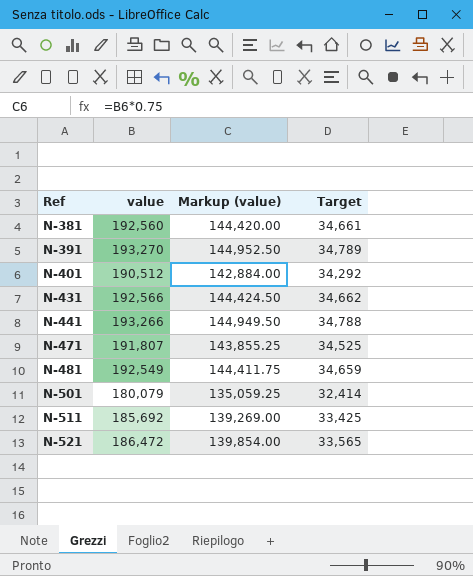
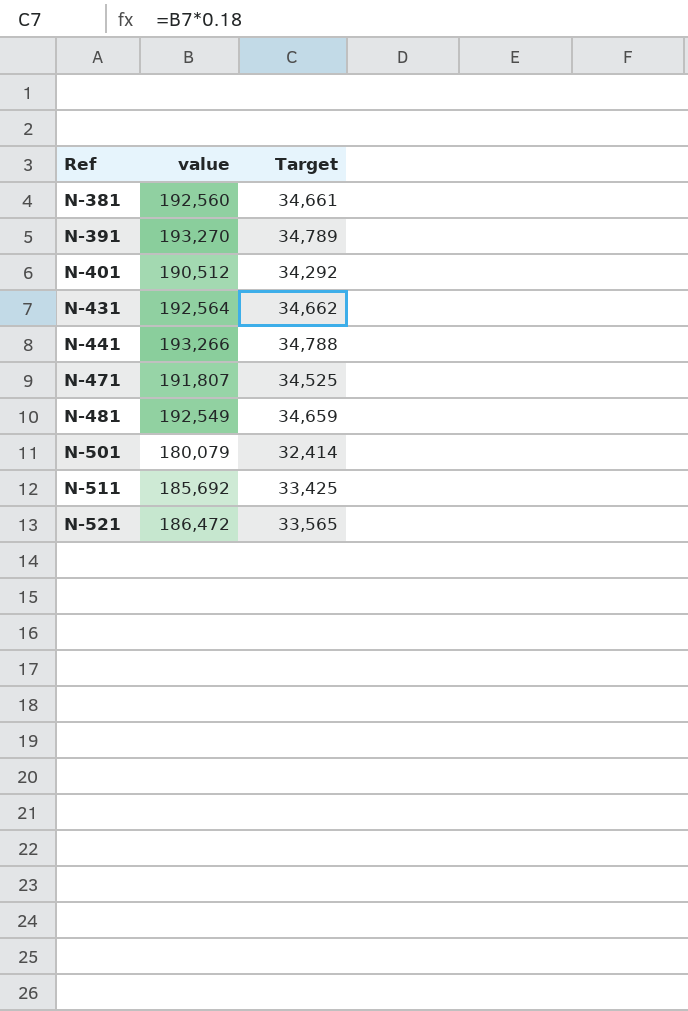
column Markup (value) | formula: [value] * 0.75 -> none
N-431 | value: 192,566 -> 192,564

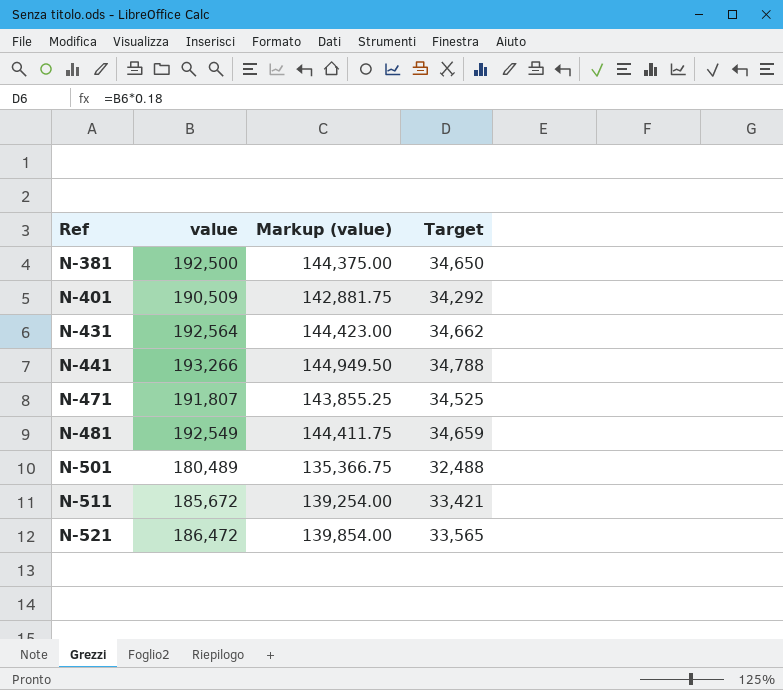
column Markup (value) | formula: none -> [value] * 0.75
row N-391: 193,270 | 34,789 -> none
N-381 | value: 192,560 -> 192,500
N-381 | Target: 34,661 -> 34,650
N-401 | value: 190,512 -> 190,509
N-501 | value: 180,079 -> 180,489
N-501 | Target: 32,414 -> 32,488
N-511 | value: 185,692 -> 185,672
N-511 | Target: 33,425 -> 33,421

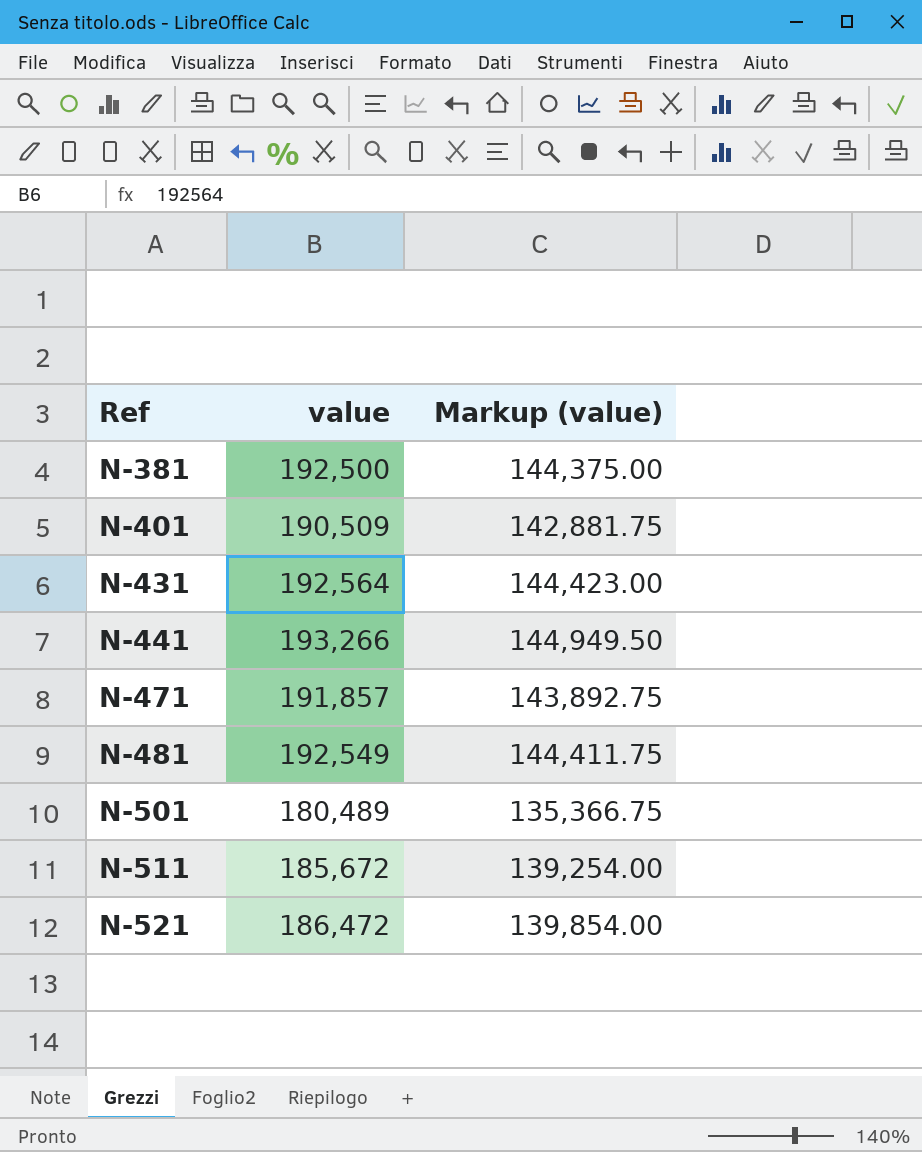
column Target | formula: [value] * 0.18 -> none
N-471 | value: 191,807 -> 191,857
N-471 | Markup (value): 143,855.25 -> 143,892.75

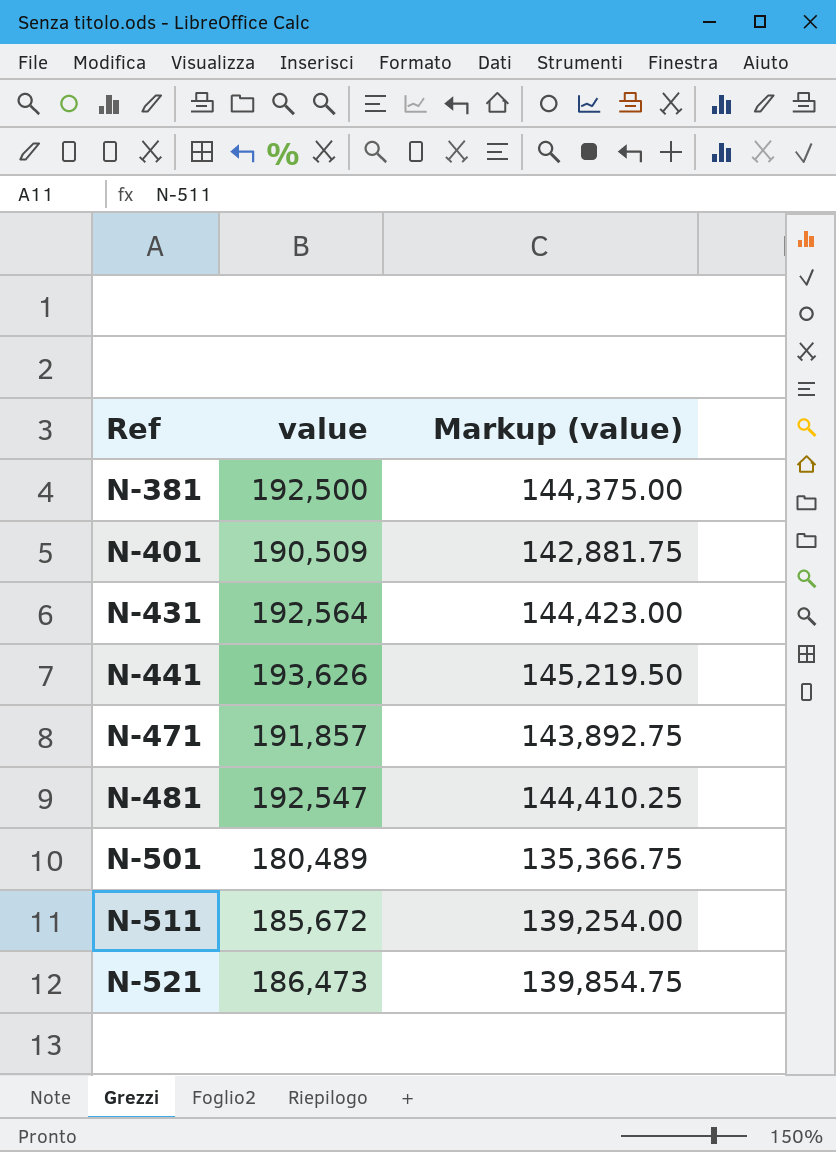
N-441 | value: 193,266 -> 193,626
N-441 | Markup (value): 144,949.50 -> 145,219.50
N-481 | value: 192,549 -> 192,547
N-481 | Markup (value): 144,411.75 -> 144,410.25
N-521 | value: 186,472 -> 186,473
N-521 | Markup (value): 139,854.00 -> 139,854.75

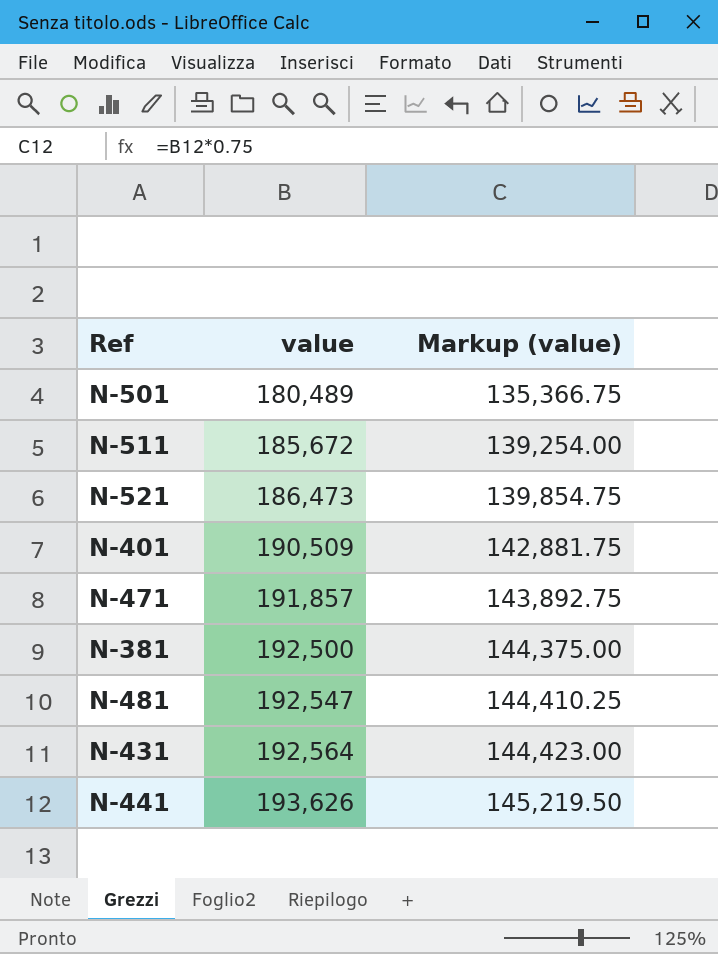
row order: Ref ascending -> value ascending

